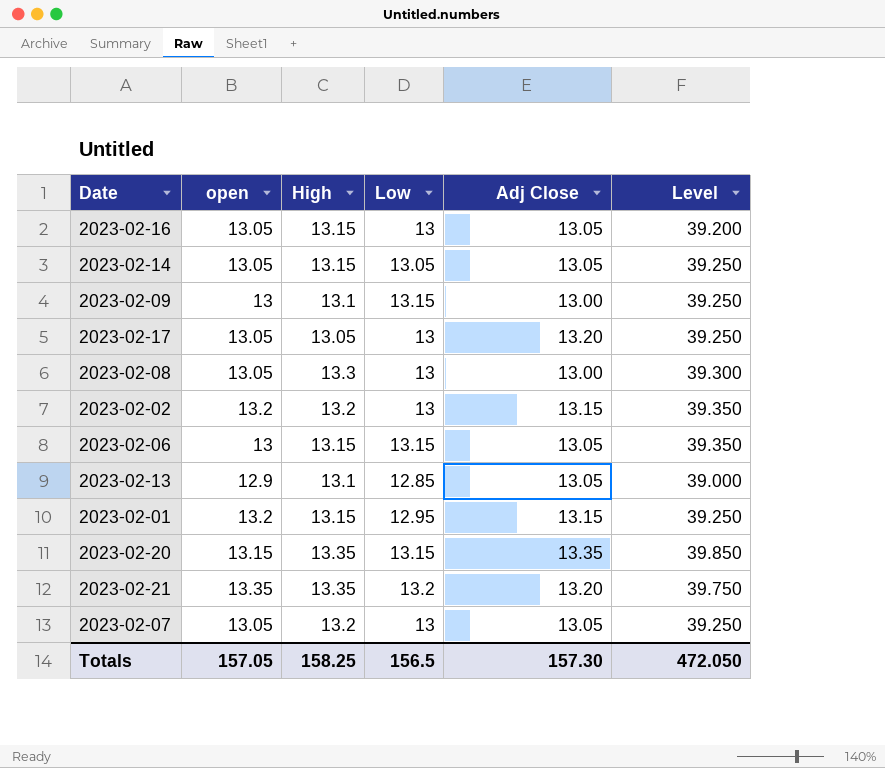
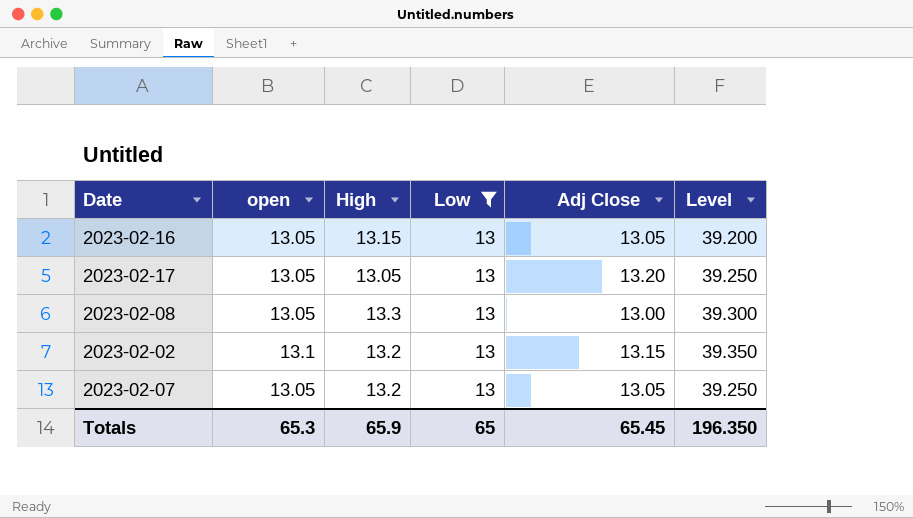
filter: none -> Low = 13
2023-02-02 | open: 13.2 -> 13.1
Totals | open: 157.05 -> 65.3
Totals | High: 158.25 -> 65.9
Totals | Low: 156.5 -> 65
Totals | Adj Close: 157.30 -> 65.45
Totals | Level: 472.050 -> 196.350

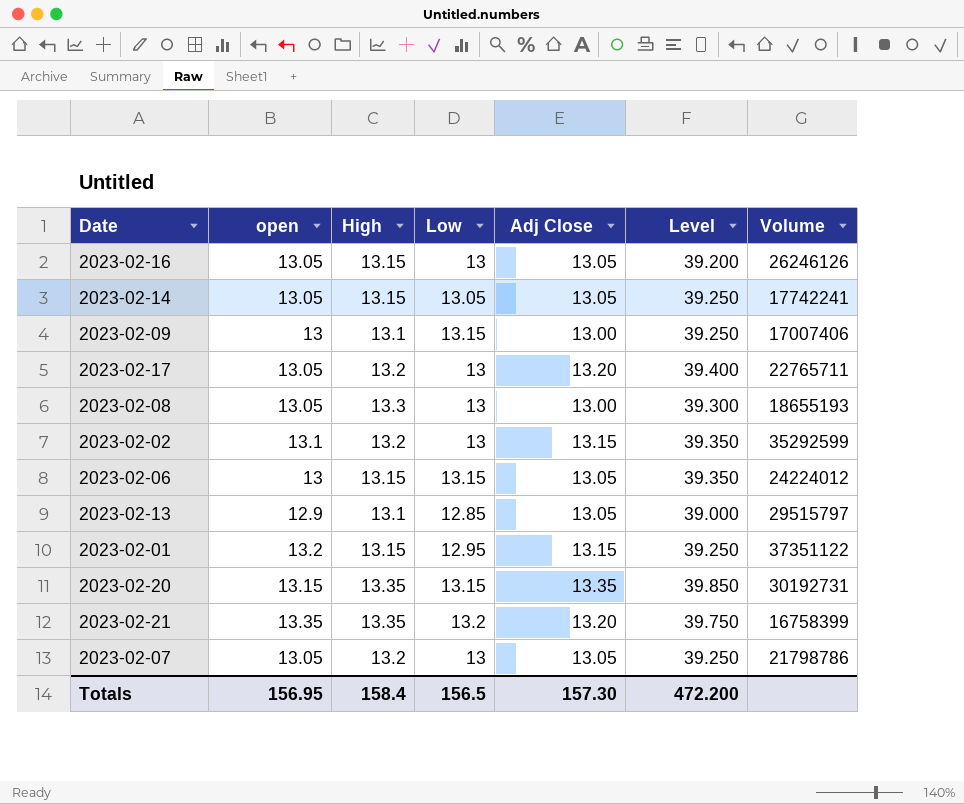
filter: Low = 13 -> none
column Volume | position: none -> 7
2023-02-17 | High: 13.05 -> 13.2
2023-02-17 | Level: 39.250 -> 39.400
Totals | open: 65.3 -> 156.95
Totals | High: 65.9 -> 158.4
Totals | Low: 65 -> 156.5
Totals | Adj Close: 65.45 -> 157.30
Totals | Level: 196.350 -> 472.200

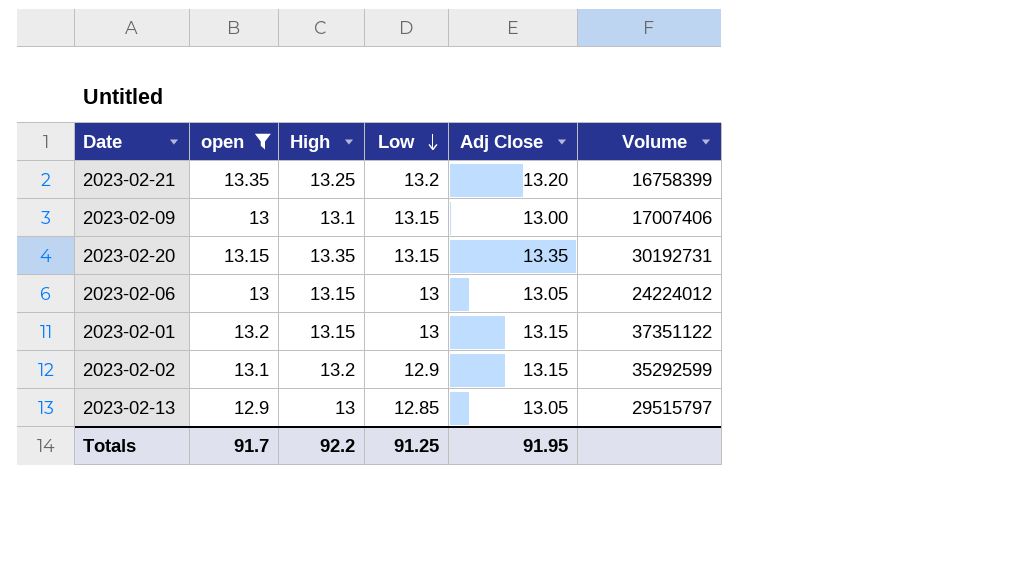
filter: none -> open != 13.05
row order: none -> Low descending
column Level | formula: [High] + [Low] + [Adj Close] -> none
2023-02-21 | High: 13.35 -> 13.25
2023-02-06 | Low: 13.15 -> 13
2023-02-01 | Low: 12.95 -> 13
2023-02-02 | Low: 13 -> 12.9
2023-02-13 | High: 13.1 -> 13
Totals | open: 156.95 -> 91.7
Totals | High: 158.4 -> 92.2
Totals | Low: 156.5 -> 91.25
Totals | Adj Close: 157.30 -> 91.95

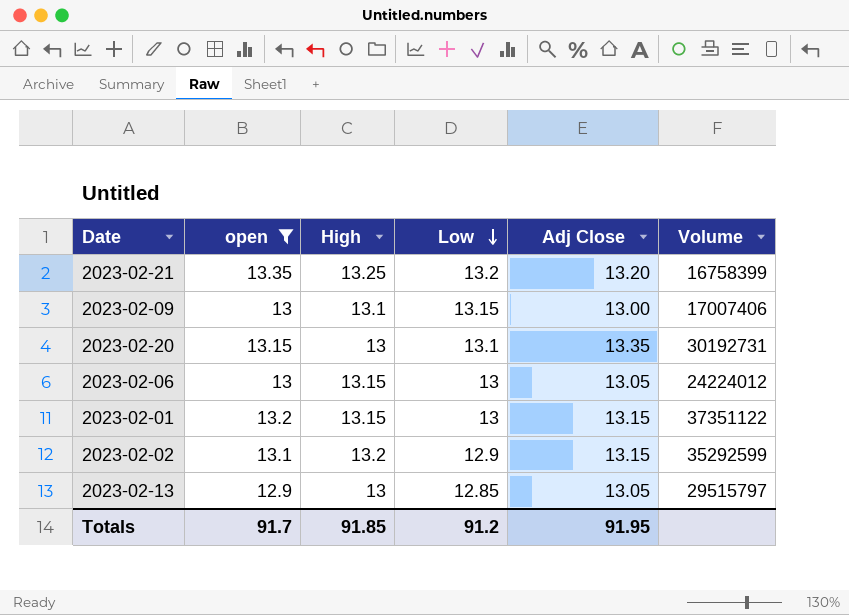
2023-02-20 | High: 13.35 -> 13
2023-02-20 | Low: 13.15 -> 13.1
Totals | High: 92.2 -> 91.85
Totals | Low: 91.25 -> 91.2

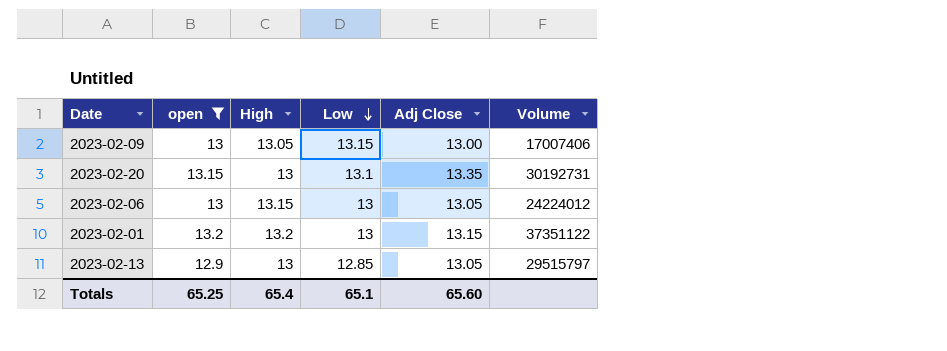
row 2023-02-21: 13.35 | 13.25 | 13.2 | 13.20 | 16758399 -> none
row 2023-02-02: 13.1 | 13.2 | 12.9 | 13.15 | 35292599 -> none
2023-02-09 | High: 13.1 -> 13.05
2023-02-01 | High: 13.15 -> 13.2
Totals | open: 91.7 -> 65.25
Totals | High: 91.85 -> 65.4
Totals | Low: 91.2 -> 65.1
Totals | Adj Close: 91.95 -> 65.60

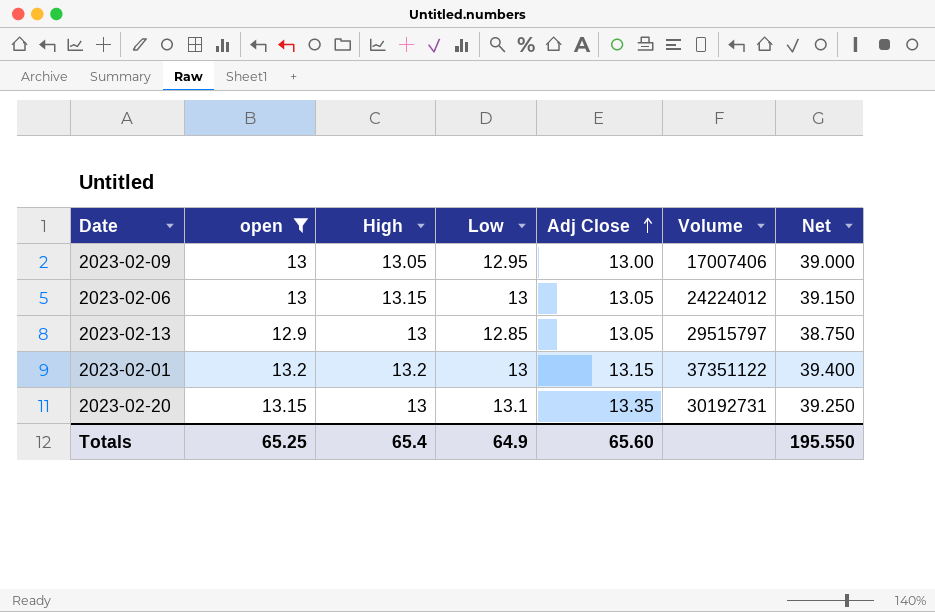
row order: Low descending -> Adj Close ascending
column Net | formula: none -> [open] + [High] + [Low]
2023-02-09 | Low: 13.15 -> 12.95
Totals | Low: 65.1 -> 64.9

